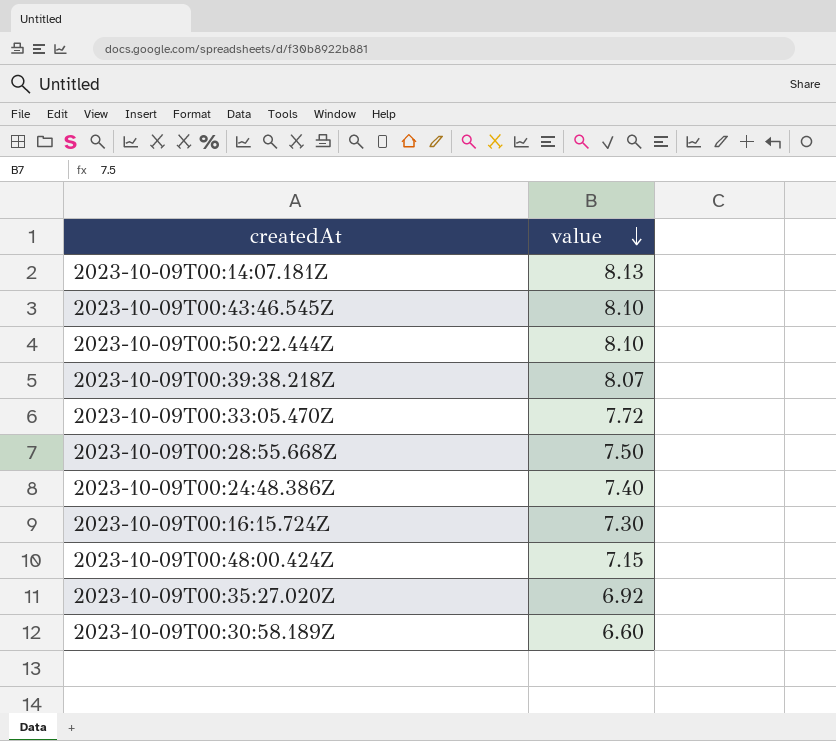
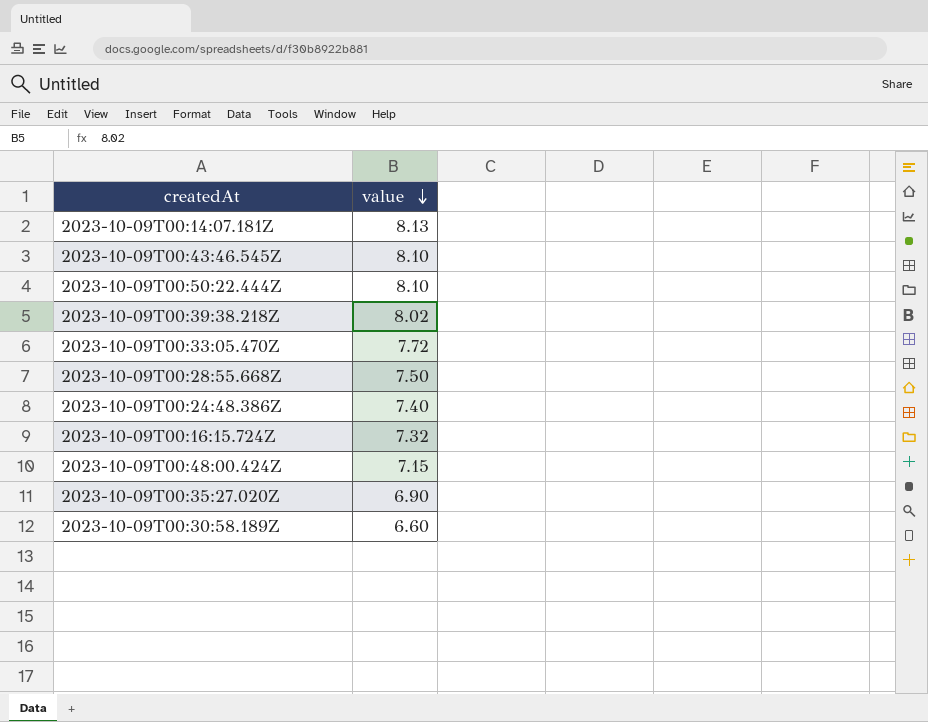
2023-10-09T00:39:38.218Z | value: 8.07 -> 8.02
2023-10-09T00:16:15.724Z | value: 7.30 -> 7.32
2023-10-09T00:35:27.020Z | value: 6.92 -> 6.90

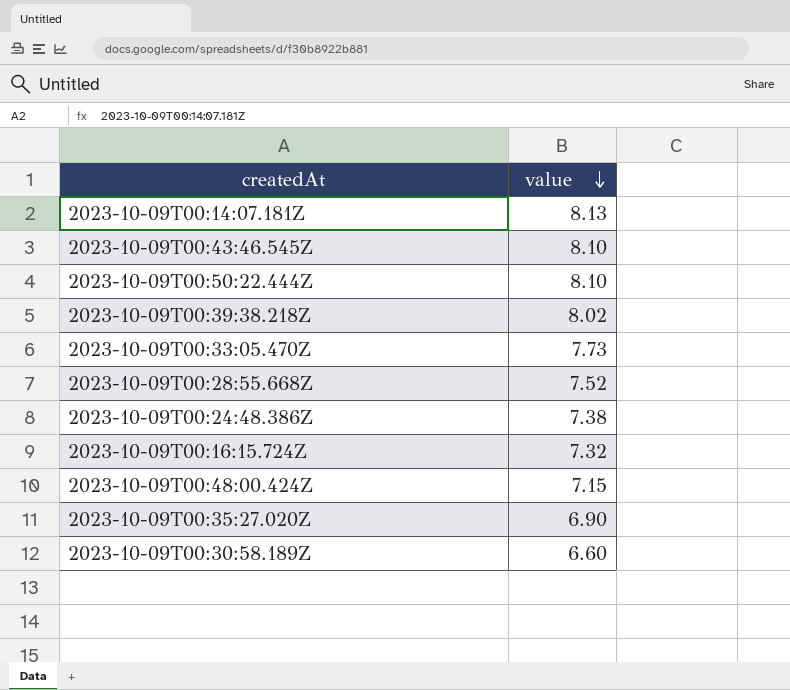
2023-10-09T00:33:05.470Z | value: 7.72 -> 7.73
2023-10-09T00:28:55.668Z | value: 7.50 -> 7.52
2023-10-09T00:24:48.386Z | value: 7.40 -> 7.38

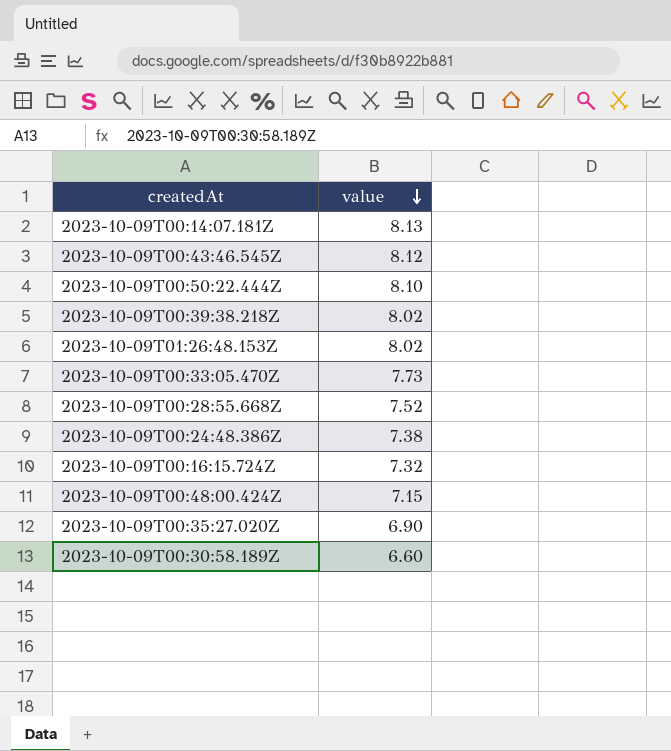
2023-10-09T00:43:46.545Z | value: 8.10 -> 8.12
row 2023-10-09T01:26:48.153Z: none -> 8.02

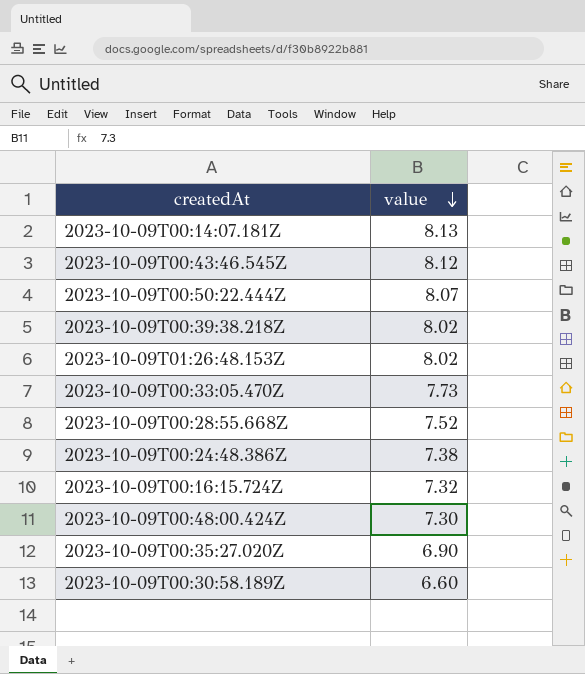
2023-10-09T00:50:22.444Z | value: 8.10 -> 8.07
2023-10-09T00:48:00.424Z | value: 7.15 -> 7.30

